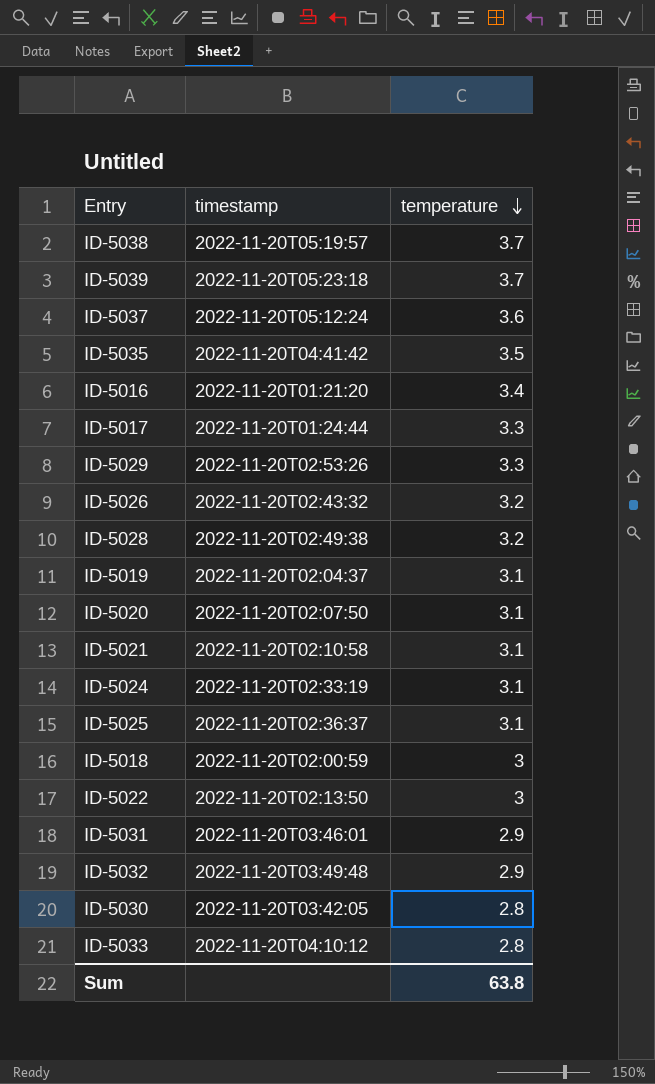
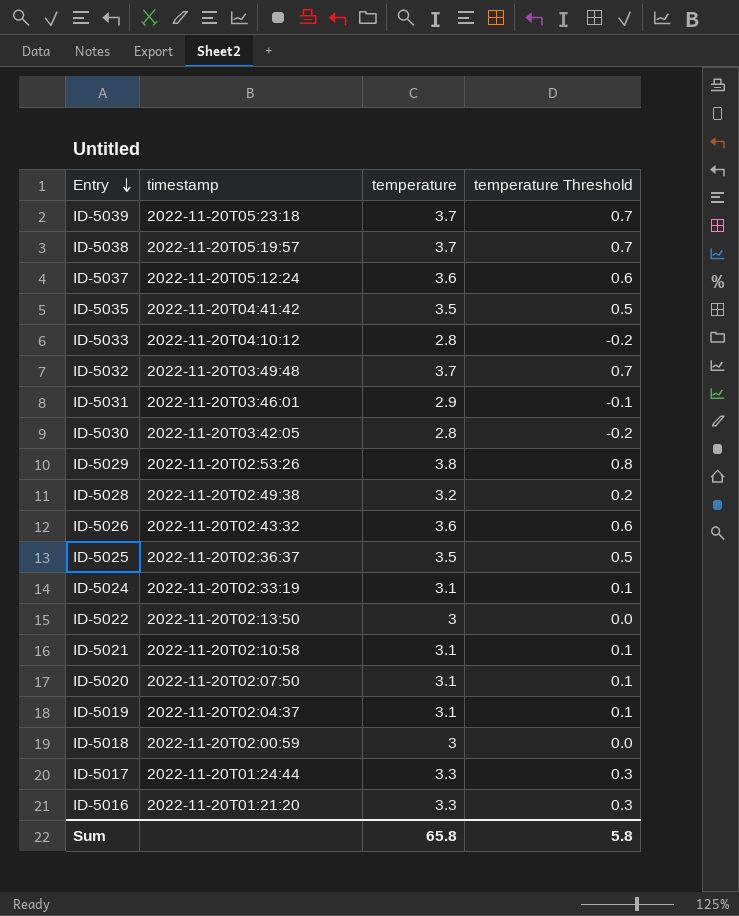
row order: temperature descending -> Entry descending
column temperature Threshold | formula: none -> [temperature] - 3
ID-5032 | temperature: 2.9 -> 3.7
ID-5029 | temperature: 3.3 -> 3.8
ID-5026 | temperature: 3.2 -> 3.6
ID-5025 | temperature: 3.1 -> 3.5
ID-5016 | temperature: 3.4 -> 3.3
Sum | temperature: 63.8 -> 65.8

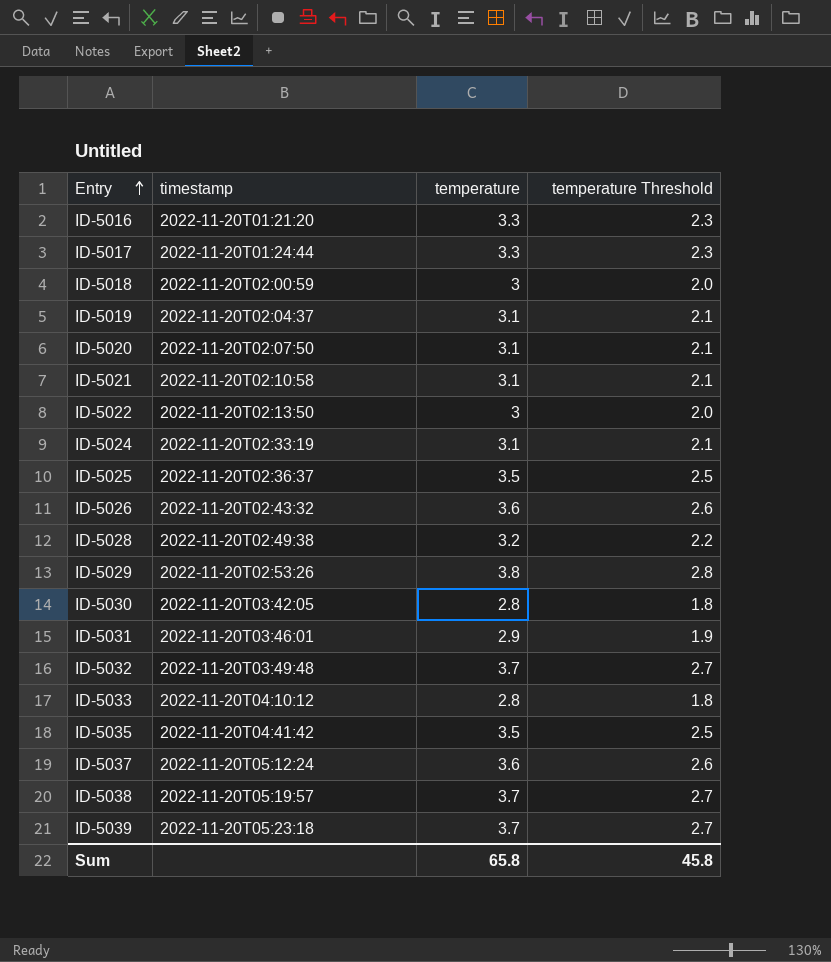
row order: Entry descending -> Entry ascending
column temperature Threshold | formula: [temperature] - 3 -> [temperature] - 1
Sum | temperature Threshold: 5.8 -> 45.8

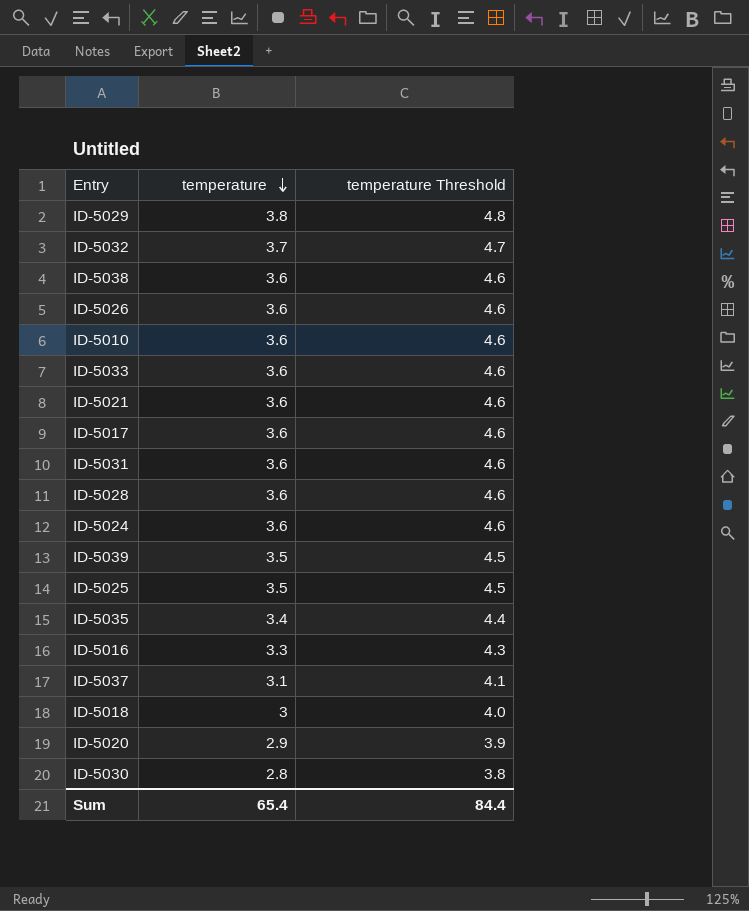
row order: Entry ascending -> temperature descending
column timestamp | position: 2 -> none
column temperature Threshold | formula: [temperature] - 1 -> [temperature] + 1
row ID-5019: 2022-11-20T02:04:37 | 3.1 | 2.1 -> none
row ID-5022: 2022-11-20T02:13:50 | 3 | 2.0 -> none
ID-5038 | temperature: 3.7 -> 3.6
row ID-5010: none -> 3.6 | 4.6
ID-5033 | temperature: 2.8 -> 3.6
ID-5021 | temperature: 3.1 -> 3.6
ID-5017 | temperature: 3.3 -> 3.6
ID-5031 | temperature: 2.9 -> 3.6
ID-5028 | temperature: 3.2 -> 3.6
ID-5024 | temperature: 3.1 -> 3.6
ID-5039 | temperature: 3.7 -> 3.5
ID-5035 | temperature: 3.5 -> 3.4
ID-5037 | temperature: 3.6 -> 3.1
ID-5020 | temperature: 3.1 -> 2.9
Sum | temperature: 65.8 -> 65.4
Sum | temperature Threshold: 45.8 -> 84.4

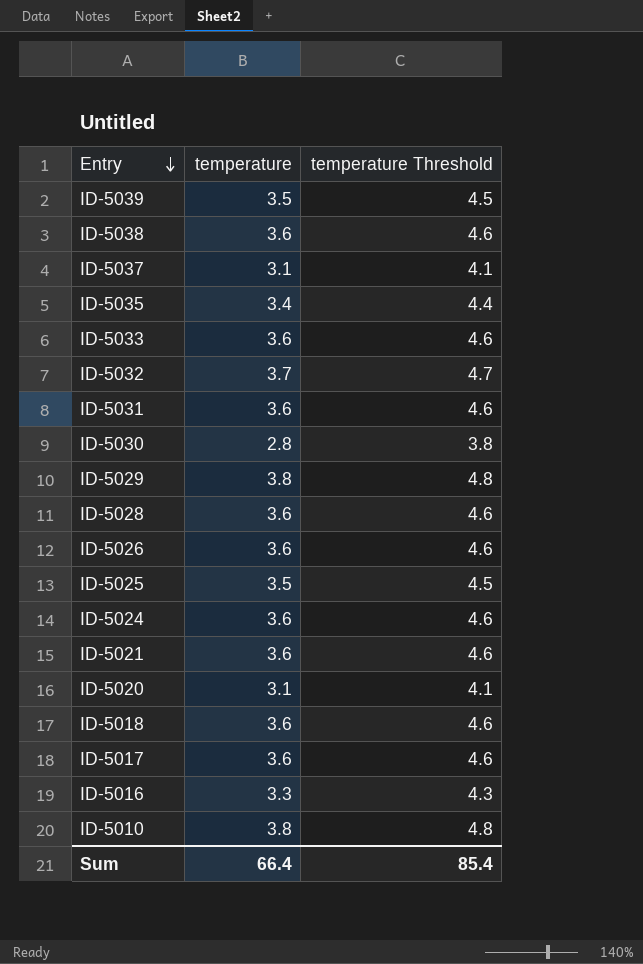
row order: temperature descending -> Entry descending
ID-5020 | temperature: 2.9 -> 3.1
ID-5020 | temperature Threshold: 3.9 -> 4.1
ID-5018 | temperature: 3 -> 3.6
ID-5018 | temperature Threshold: 4.0 -> 4.6
ID-5010 | temperature: 3.6 -> 3.8
ID-5010 | temperature Threshold: 4.6 -> 4.8
Sum | temperature: 65.4 -> 66.4
Sum | temperature Threshold: 84.4 -> 85.4

